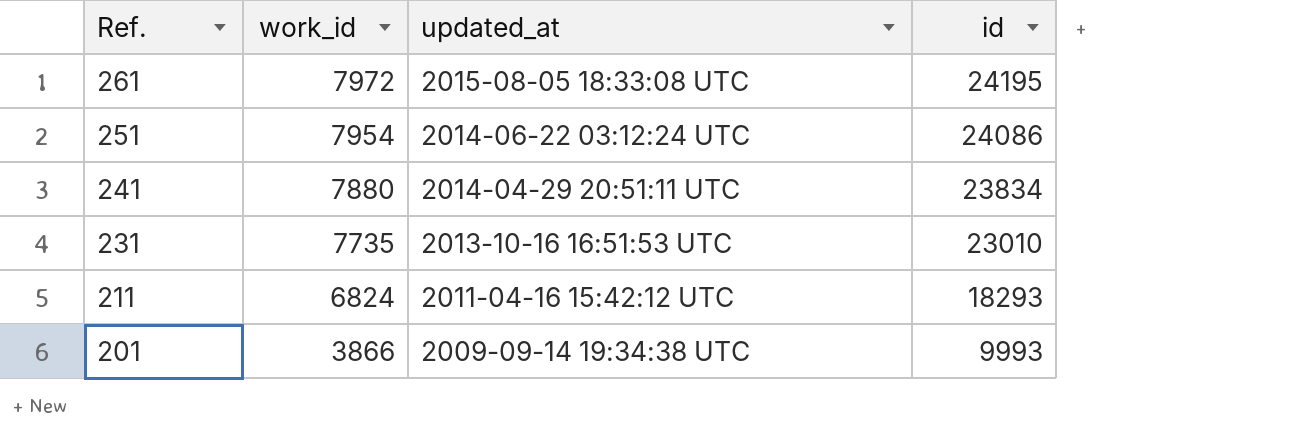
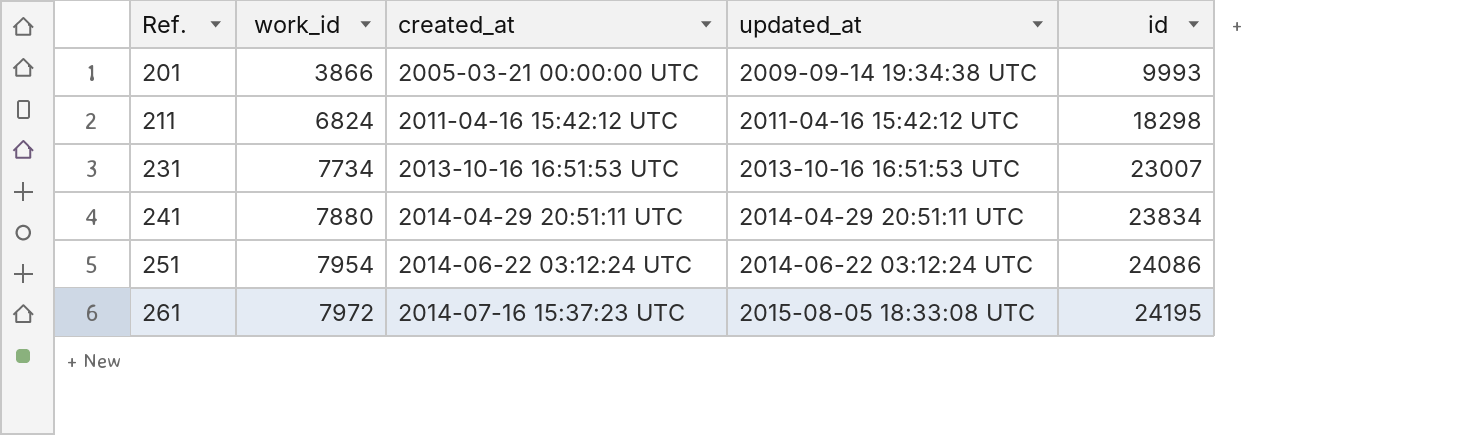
row order: Ref. descending -> Ref. ascending
column created_at | position: none -> 3
211 | id: 18293 -> 18298
231 | work_id: 7735 -> 7734
231 | id: 23010 -> 23007

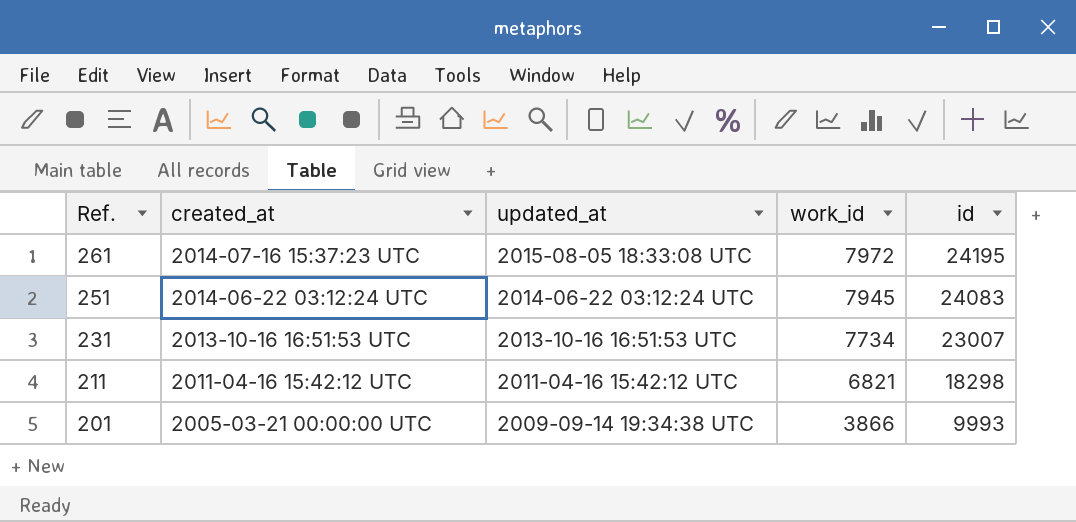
row order: Ref. ascending -> Ref. descending
column work_id | position: 2 -> 4
row 241: 7880 | 2014-04-29 20:51:11 UTC | 2014-04-29 20:51:11 UTC | 23834 -> none
251 | work_id: 7954 -> 7945
251 | id: 24086 -> 24083
211 | work_id: 6824 -> 6821

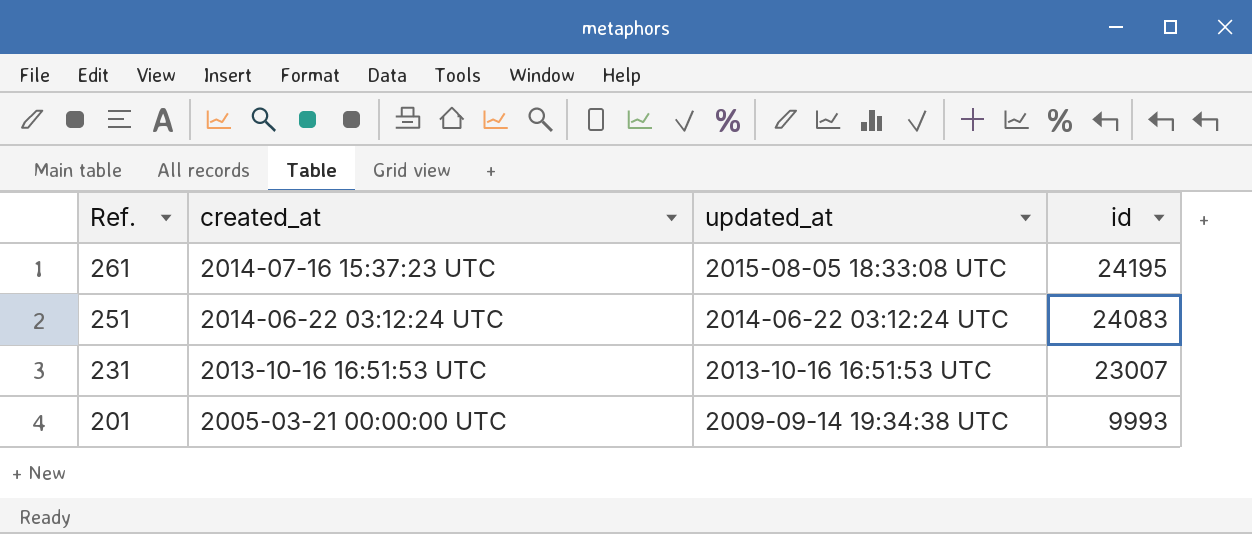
column work_id | position: 4 -> none
row 211: 2011-04-16 15:42:12 UTC | 2011-04-16 15:42:12 UTC | 6821 | 18298 -> none

